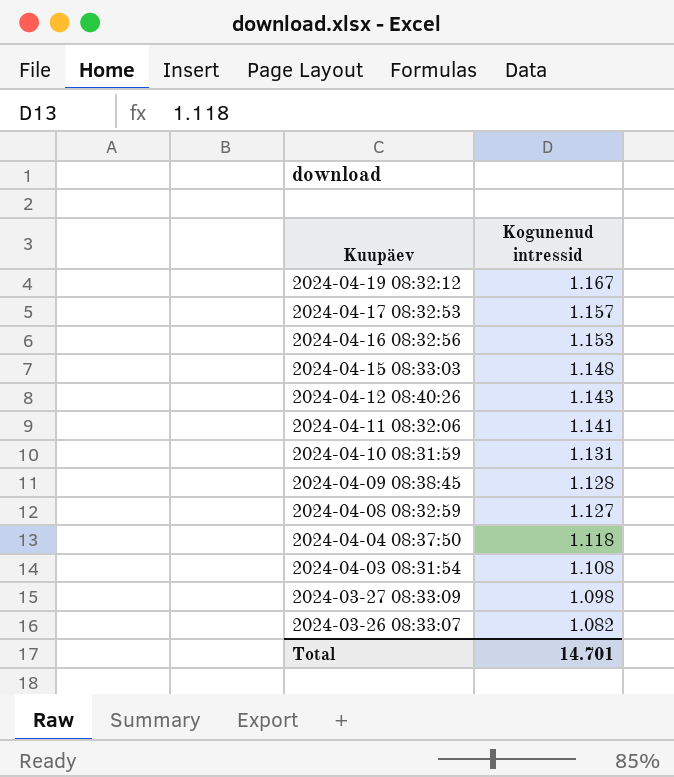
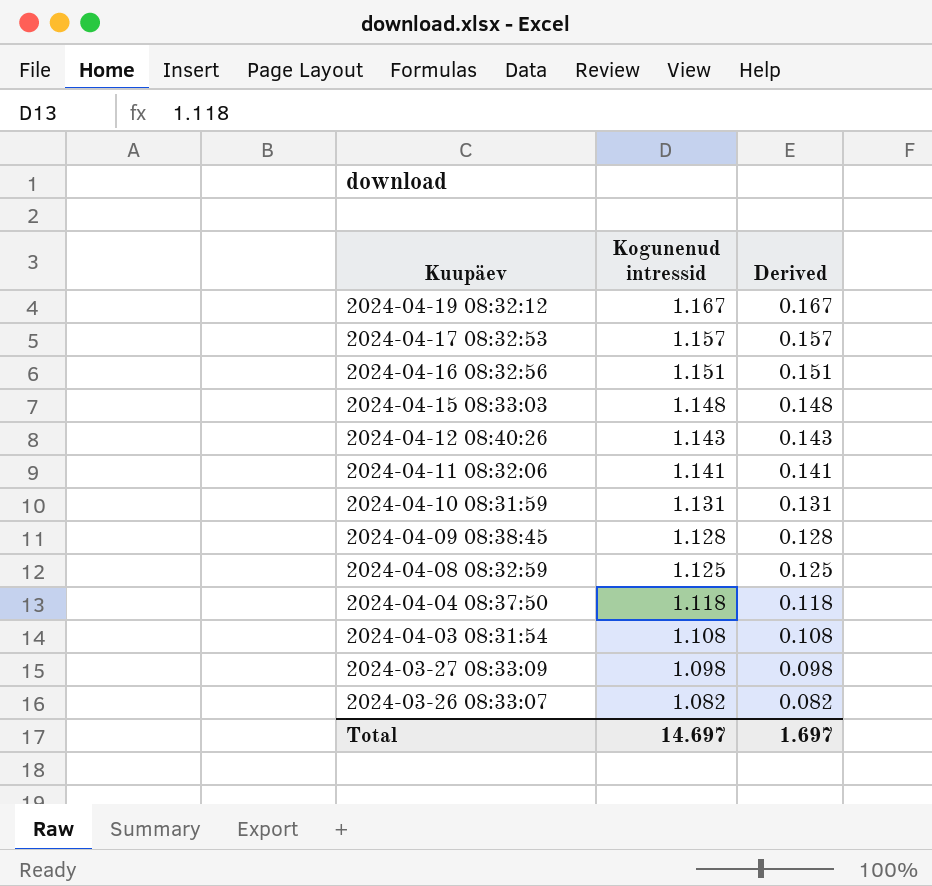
column Derived | formula: none -> [Kogunenud intressid] - 1
2024-04-16 08:32:56 | Kogunenud intressid: 1.153 -> 1.151
2024-04-08 08:32:59 | Kogunenud intressid: 1.127 -> 1.125
Total | Kogunenud intressid: 14.701 -> 14.697

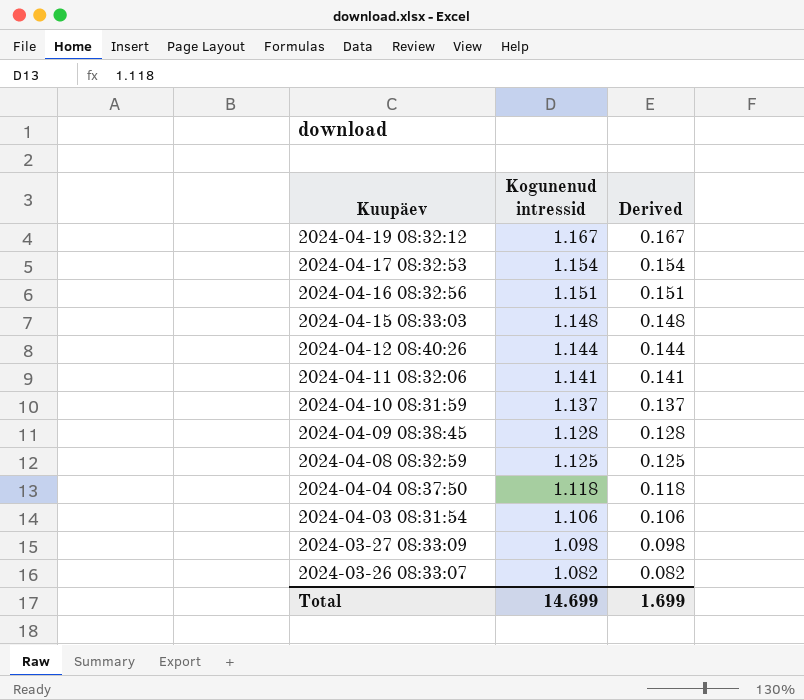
2024-04-17 08:32:53 | Kogunenud intressid: 1.157 -> 1.154
2024-04-17 08:32:53 | Derived: 0.157 -> 0.154
2024-04-12 08:40:26 | Kogunenud intressid: 1.143 -> 1.144
2024-04-12 08:40:26 | Derived: 0.143 -> 0.144
2024-04-10 08:31:59 | Kogunenud intressid: 1.131 -> 1.137
2024-04-10 08:31:59 | Derived: 0.131 -> 0.137
2024-04-03 08:31:54 | Kogunenud intressid: 1.108 -> 1.106
2024-04-03 08:31:54 | Derived: 0.108 -> 0.106
Total | Kogunenud intressid: 14.697 -> 14.699
Total | Derived: 1.697 -> 1.699

